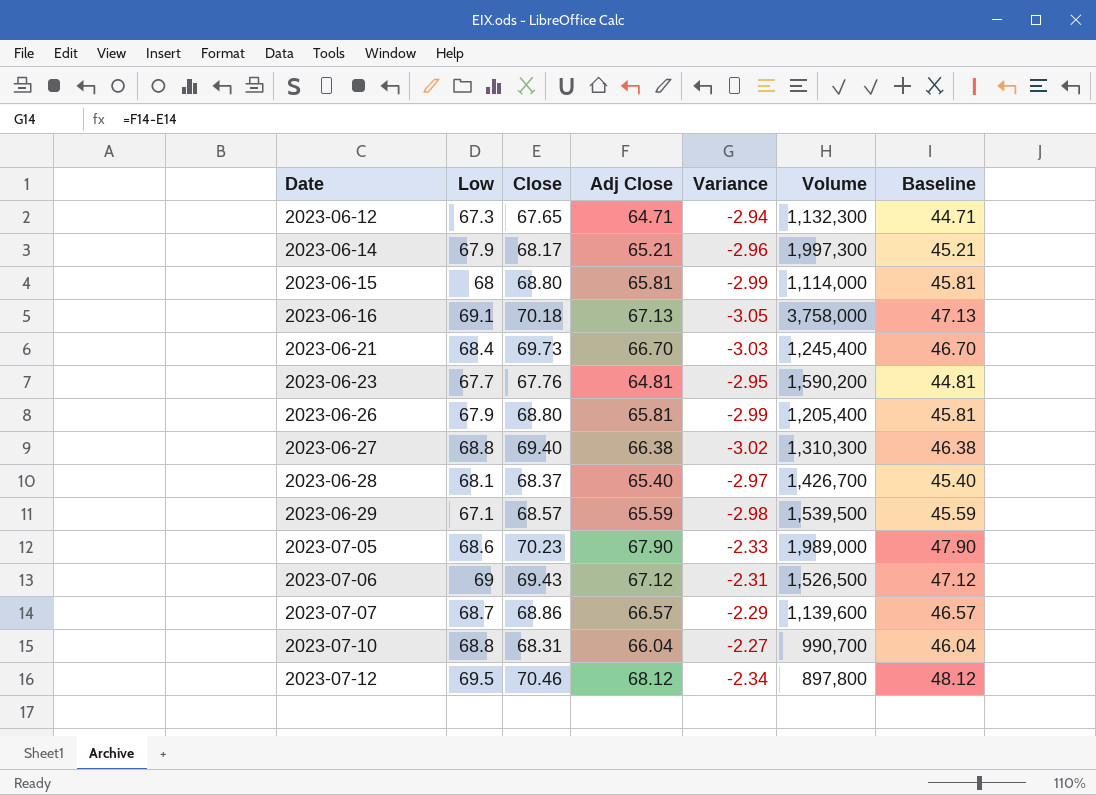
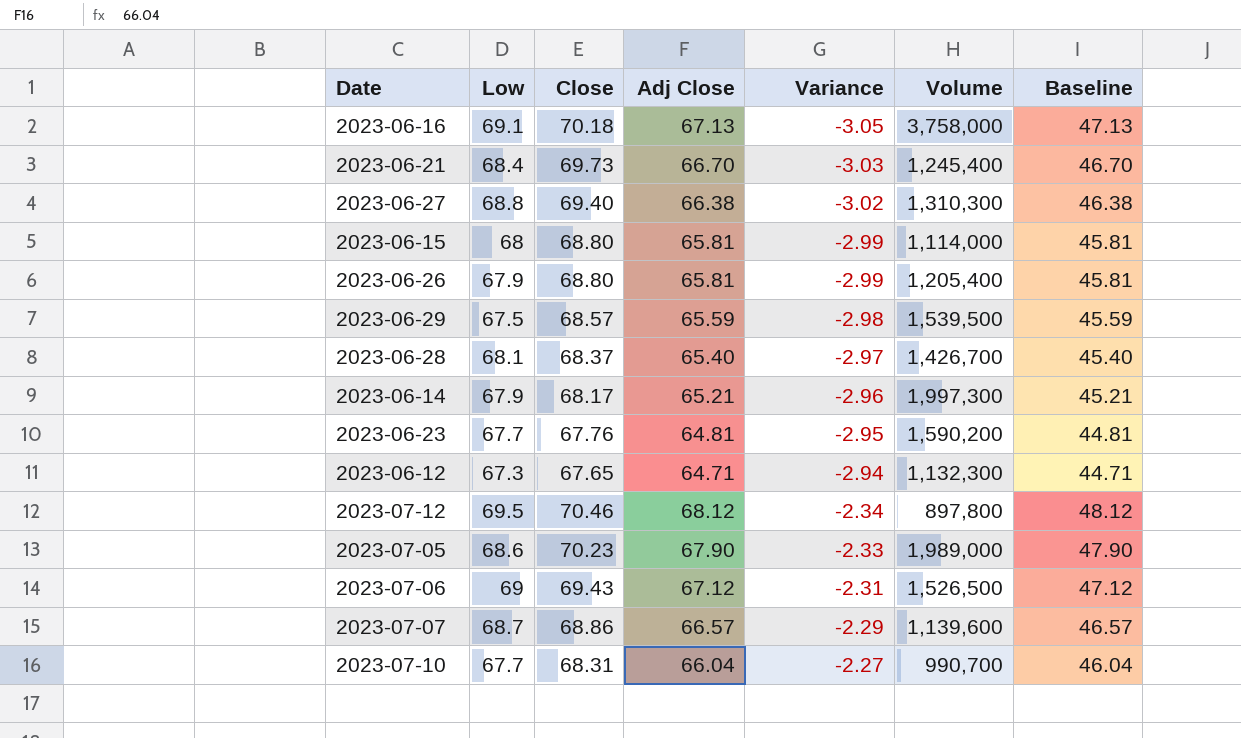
row order: Date ascending -> Variance ascending
2023-06-29 | Low: 67.1 -> 67.5
2023-07-10 | Low: 68.8 -> 67.7

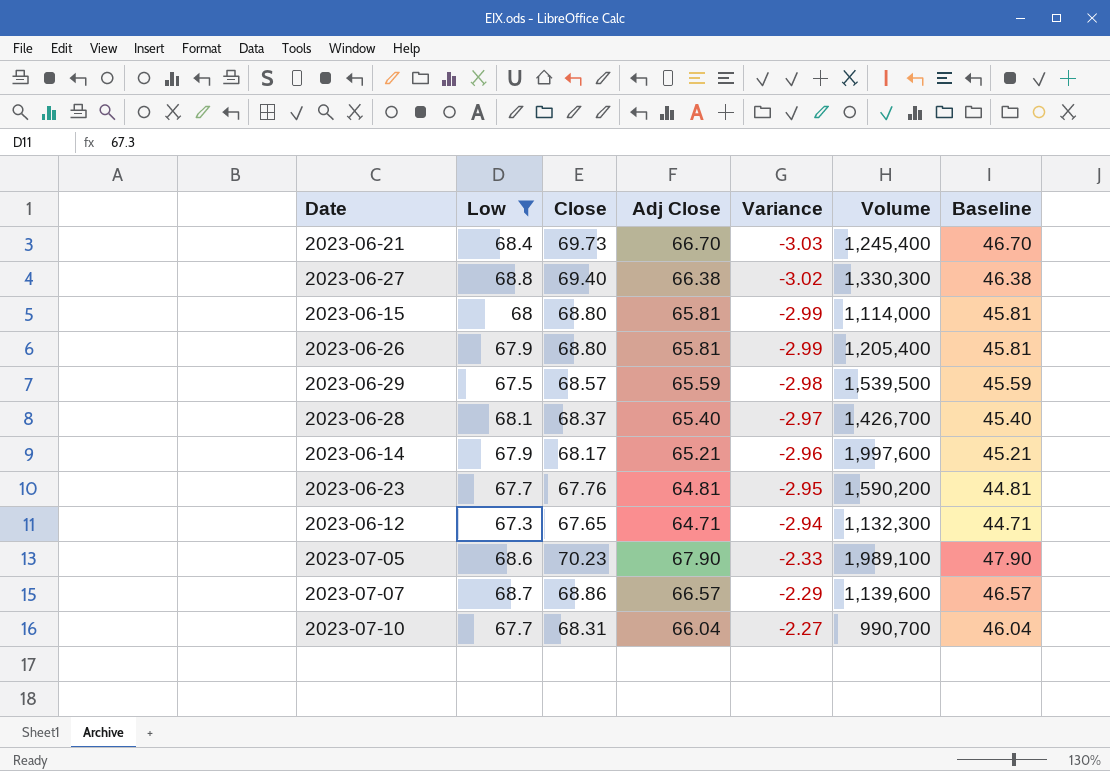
filter: none -> Low <= 68.8
2023-06-27 | Volume: 1,310,300 -> 1,330,300
2023-06-14 | Volume: 1,997,300 -> 1,997,600
2023-07-05 | Volume: 1,989,000 -> 1,989,100

